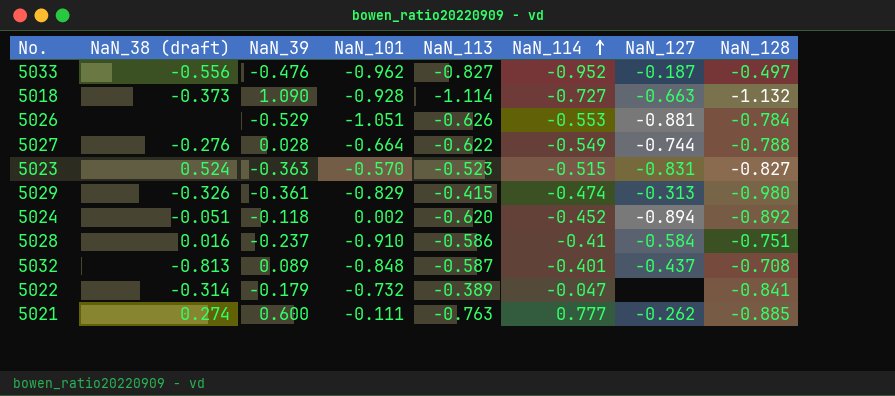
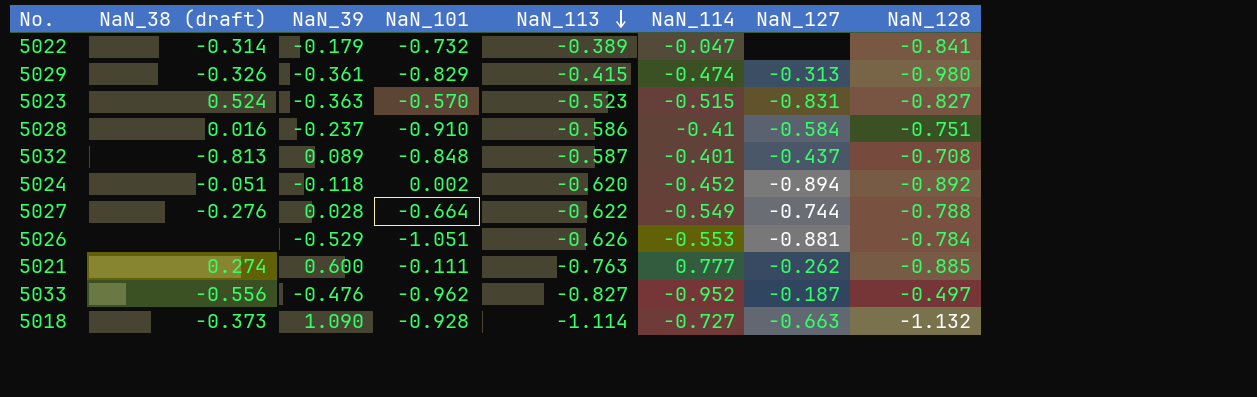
row order: NaN_114 ascending -> NaN_113 descending

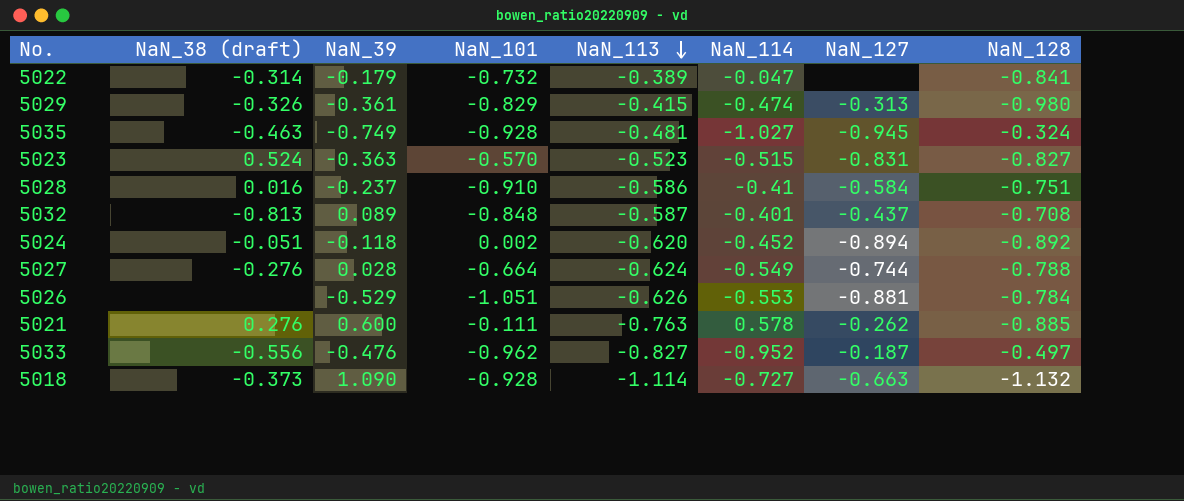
row 5035: none -> -0.463 | -0.749 | -0.928 | -0.481 | -1.027 | -0.945 | -0.324
5027 | NaN_113: -0.622 -> -0.624
5021 | NaN_38 (draft): 0.274 -> 0.276
5021 | NaN_114: 0.777 -> 0.578

